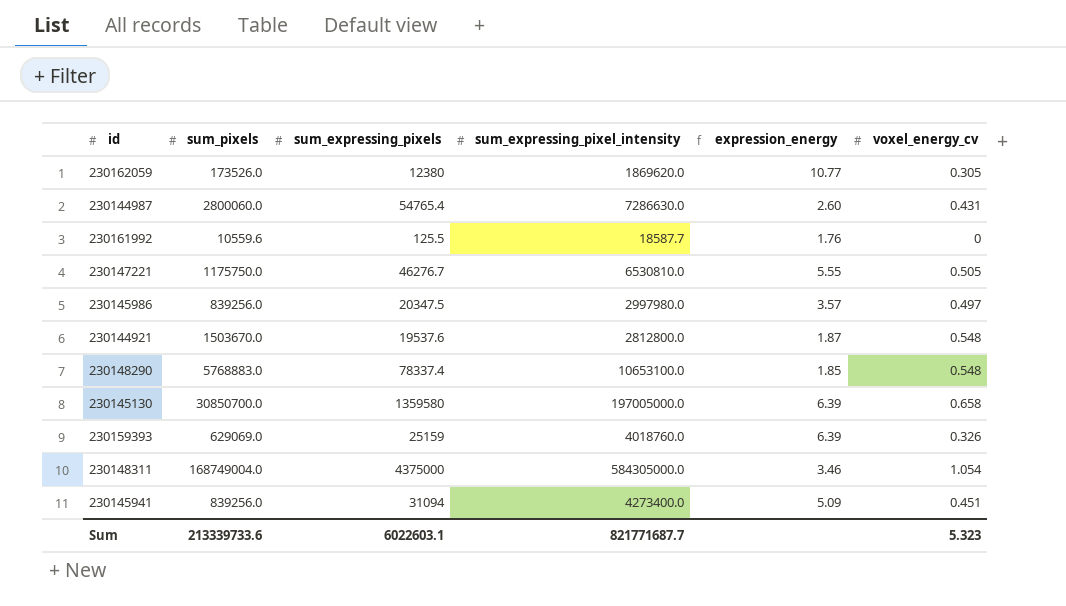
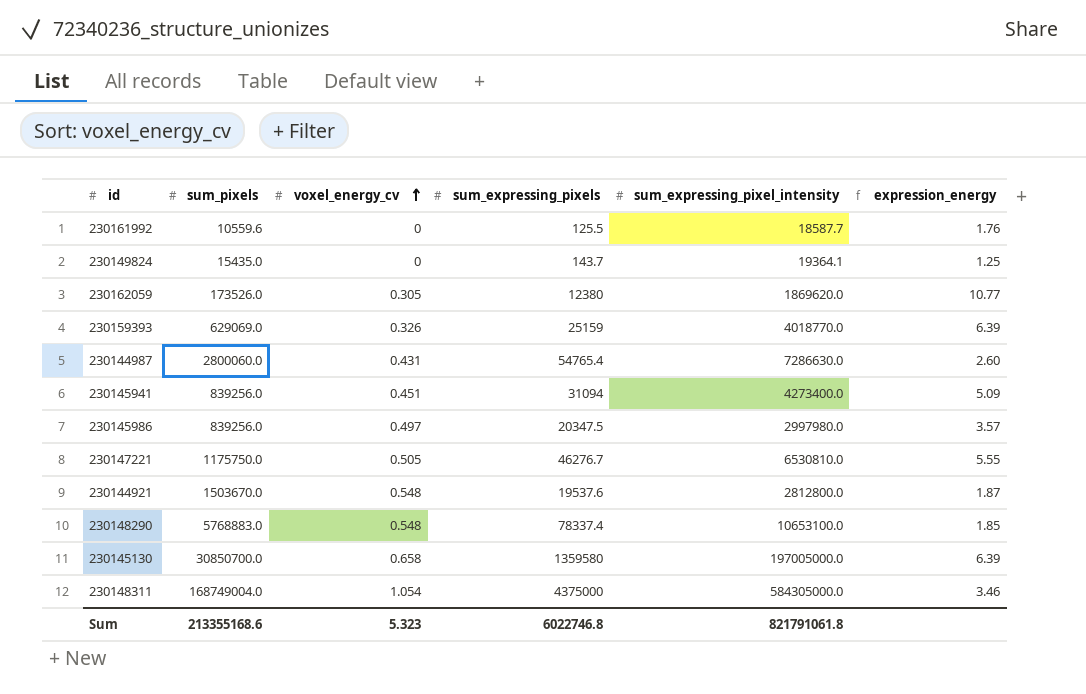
row order: none -> voxel_energy_cv ascending
column voxel_energy_cv | position: 6 -> 3
row 230149824: none -> 15435.0 | 0 | 143.7 | 19364.1 | 1.25
230159393 | sum_expressing_pixel_intensity: 4018760.0 -> 4018770.0
Sum | sum_pixels: 213339733.6 -> 213355168.6
Sum | sum_expressing_pixels: 6022603.1 -> 6022746.8
Sum | sum_expressing_pixel_intensity: 821771687.7 -> 821791061.8

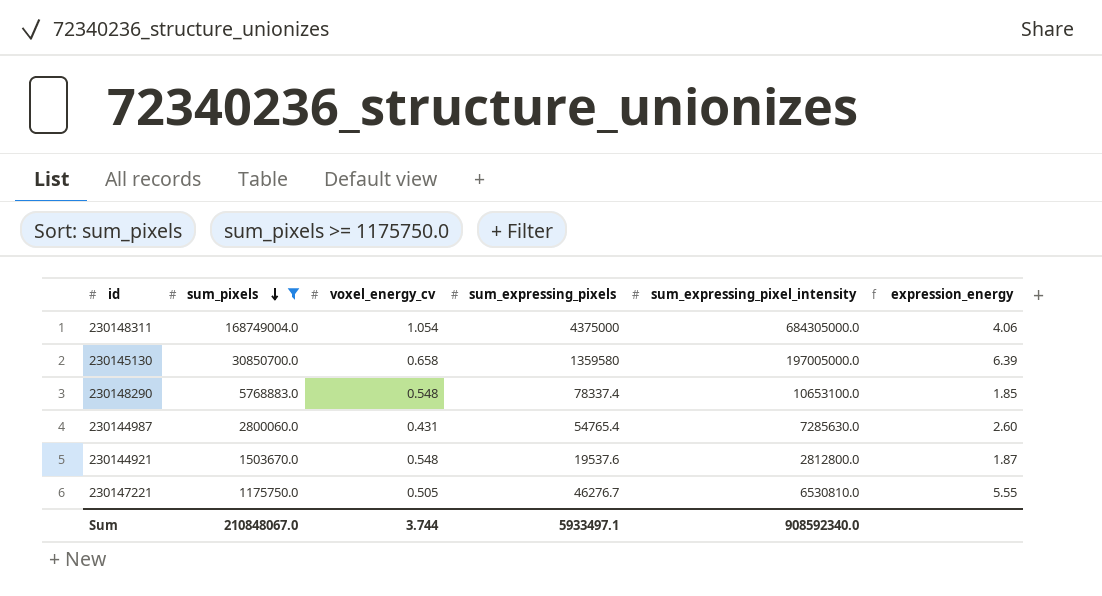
filter: none -> sum_pixels >= 1175750.0
row order: voxel_energy_cv ascending -> sum_pixels descending
230148311 | sum_expressing_pixel_intensity: 584305000.0 -> 684305000.0
230148311 | expression_energy: 3.46 -> 4.06
230144987 | sum_expressing_pixel_intensity: 7286630.0 -> 7285630.0
Sum | sum_pixels: 213355168.6 -> 210848067.0
Sum | voxel_energy_cv: 5.323 -> 3.744
Sum | sum_expressing_pixels: 6022746.8 -> 5933497.1
Sum | sum_expressing_pixel_intensity: 821791061.8 -> 908592340.0

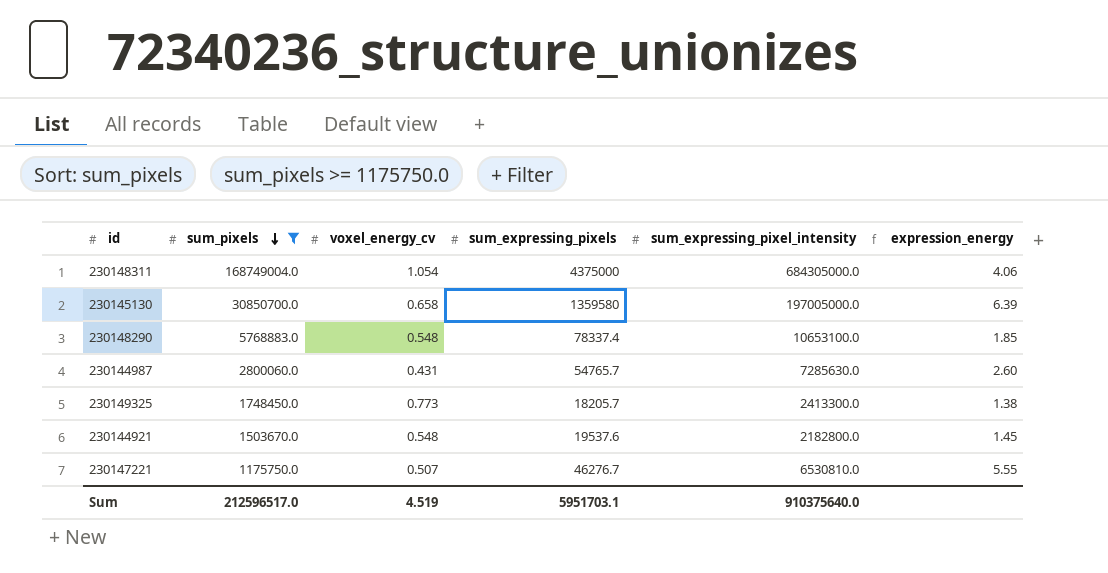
230144987 | sum_expressing_pixels: 54765.4 -> 54765.7
row 230149325: none -> 1748450.0 | 0.773 | 18205.7 | 2413300.0 | 1.38
230144921 | sum_expressing_pixel_intensity: 2812800.0 -> 2182800.0
230144921 | expression_energy: 1.87 -> 1.45
230147221 | voxel_energy_cv: 0.505 -> 0.507
Sum | sum_pixels: 210848067.0 -> 212596517.0
Sum | voxel_energy_cv: 3.744 -> 4.519
Sum | sum_expressing_pixels: 5933497.1 -> 5951703.1
Sum | sum_expressing_pixel_intensity: 908592340.0 -> 910375640.0

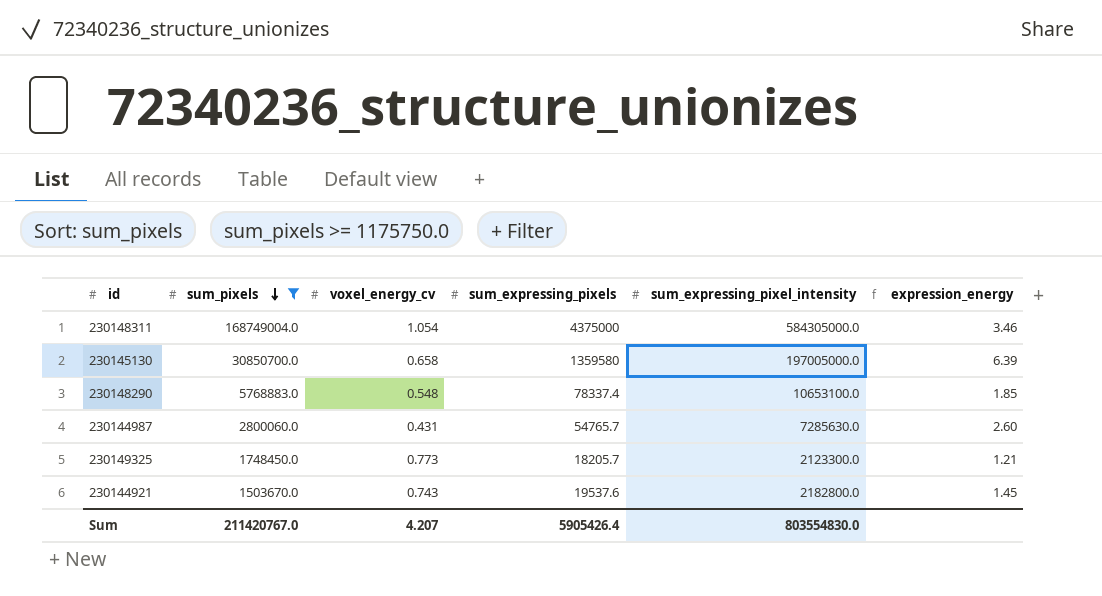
row 230147221: 1175750.0 | 0.507 | 46276.7 | 6530810.0 | 5.55 -> none
230148311 | sum_expressing_pixel_intensity: 684305000.0 -> 584305000.0
230148311 | expression_energy: 4.06 -> 3.46
230149325 | sum_expressing_pixel_intensity: 2413300.0 -> 2123300.0
230149325 | expression_energy: 1.38 -> 1.21
230144921 | voxel_energy_cv: 0.548 -> 0.743
Sum | sum_pixels: 212596517.0 -> 211420767.0
Sum | voxel_energy_cv: 4.519 -> 4.207
Sum | sum_expressing_pixels: 5951703.1 -> 5905426.4
Sum | sum_expressing_pixel_intensity: 910375640.0 -> 803554830.0

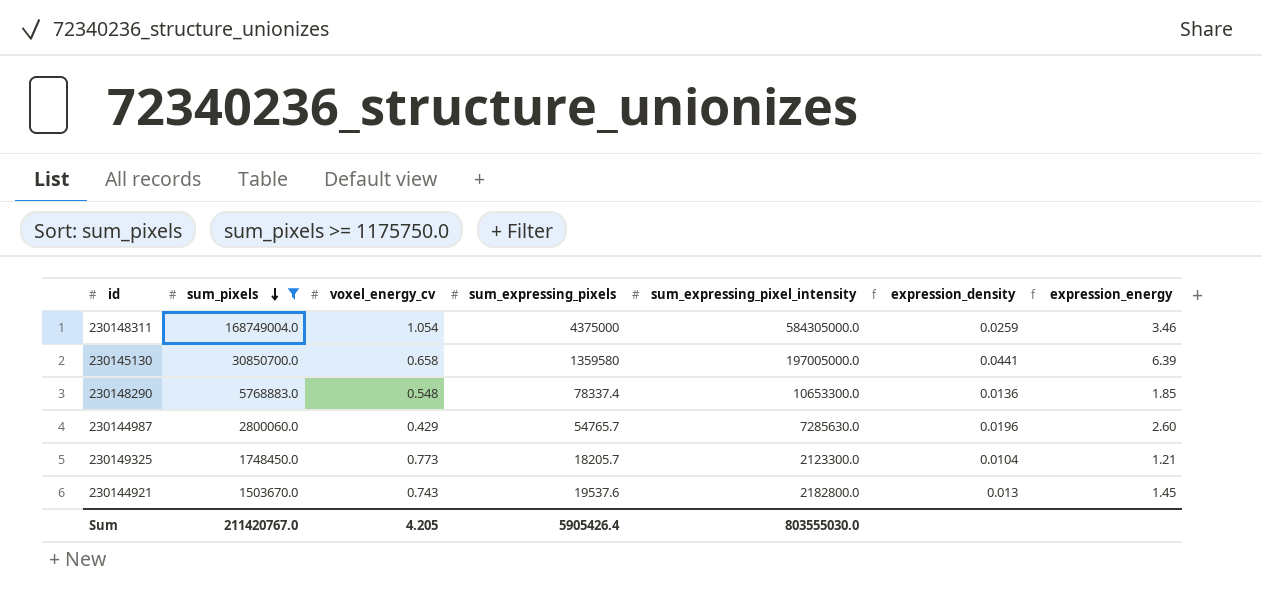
column expression_density | formula: none -> [sum_expressing_pixels] / [sum_pixels]
230148290 | sum_expressing_pixel_intensity: 10653100.0 -> 10653300.0
230144987 | voxel_energy_cv: 0.431 -> 0.429
Sum | voxel_energy_cv: 4.207 -> 4.205
Sum | sum_expressing_pixel_intensity: 803554830.0 -> 803555030.0

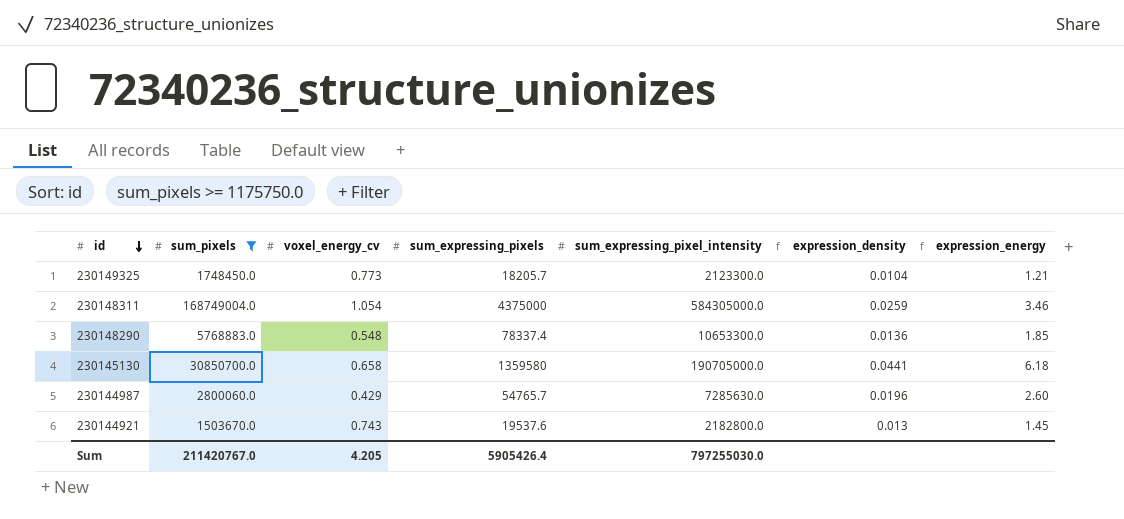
row order: sum_pixels descending -> id descending
230145130 | sum_expressing_pixel_intensity: 197005000.0 -> 190705000.0
230145130 | expression_energy: 6.39 -> 6.18
Sum | sum_expressing_pixel_intensity: 803555030.0 -> 797255030.0

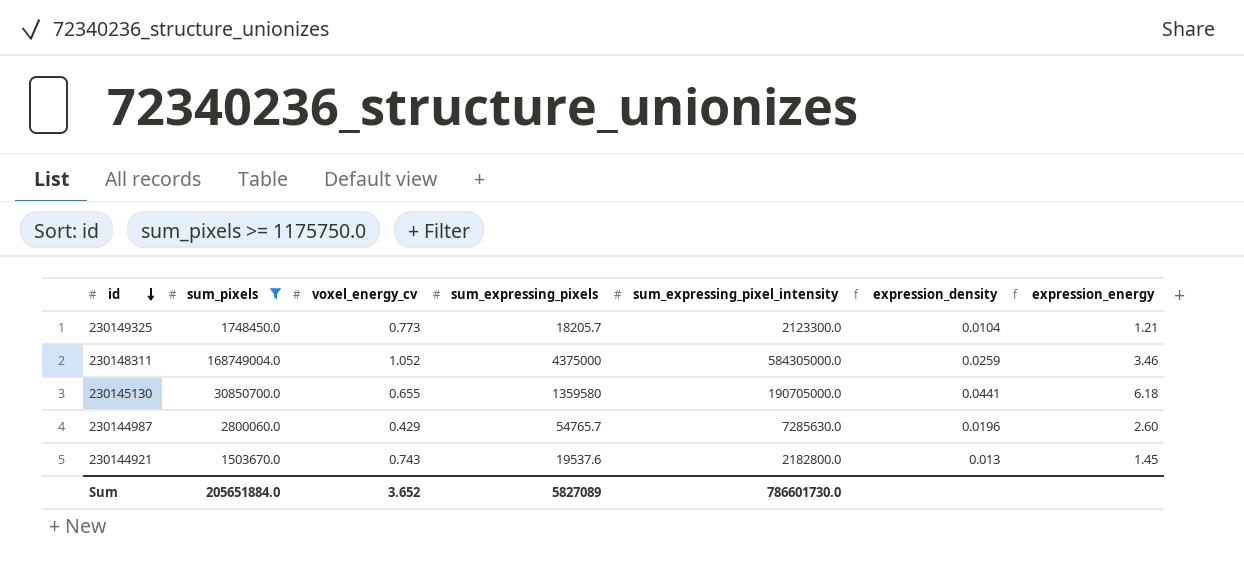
row 230148290: 5768883.0 | 0.548 | 78337.4 | 10653300.0 | 0.0136 | 1.85 -> none
230148311 | voxel_energy_cv: 1.054 -> 1.052
230145130 | voxel_energy_cv: 0.658 -> 0.655
Sum | sum_pixels: 211420767.0 -> 205651884.0
Sum | voxel_energy_cv: 4.205 -> 3.652
Sum | sum_expressing_pixels: 5905426.4 -> 5827089
Sum | sum_expressing_pixel_intensity: 797255030.0 -> 786601730.0

